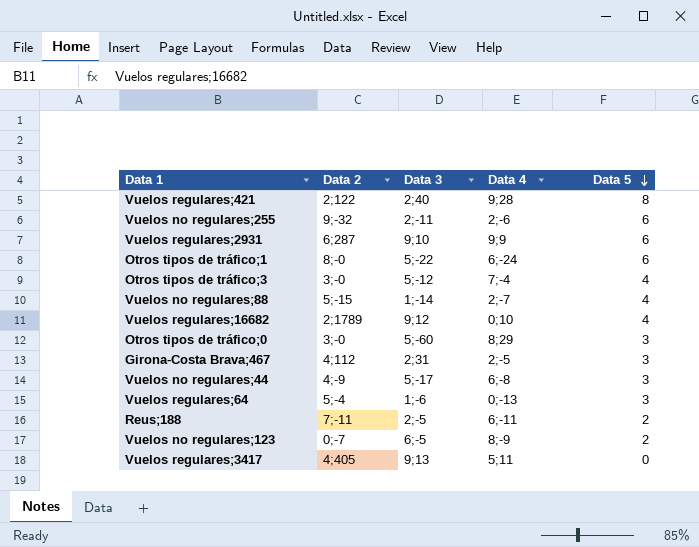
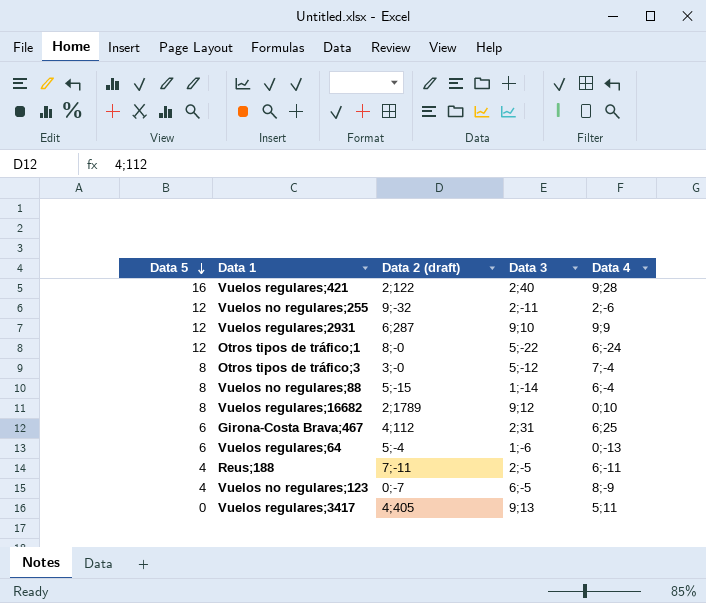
column Data 5 | position: 5 -> 1
column name: Data 2 -> Data 2 (draft)
row Otros tipos de tráfico;0: 3;-0 | 5;-60 | 8;29 | 3 -> none
row Vuelos no regulares;44: 4;-9 | 5;-17 | 6;-8 | 3 -> none
Vuelos regulares;421 | Data 5: 8 -> 16
Vuelos no regulares;255 | Data 5: 6 -> 12
Vuelos regulares;2931 | Data 5: 6 -> 12
Otros tipos de tráfico;1 | Data 5: 6 -> 12
Otros tipos de tráfico;3 | Data 5: 4 -> 8
Vuelos no regulares;88 | Data 5: 4 -> 8
Vuelos no regulares;88 | Data 4: 2;-7 -> 6;-4
Vuelos regulares;16682 | Data 5: 4 -> 8
Girona-Costa Brava;467 | Data 5: 3 -> 6
Girona-Costa Brava;467 | Data 4: 2;-5 -> 6;25
Vuelos regulares;64 | Data 5: 3 -> 6
Reus;188 | Data 5: 2 -> 4
Vuelos no regulares;123 | Data 5: 2 -> 4

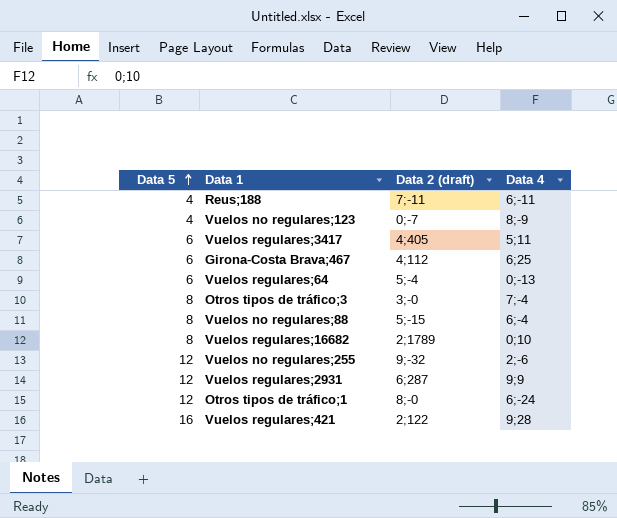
row order: Data 5 descending -> Data 5 ascending
column Data 3 | position: 4 -> none
Vuelos regulares;3417 | Data 5: 0 -> 6

